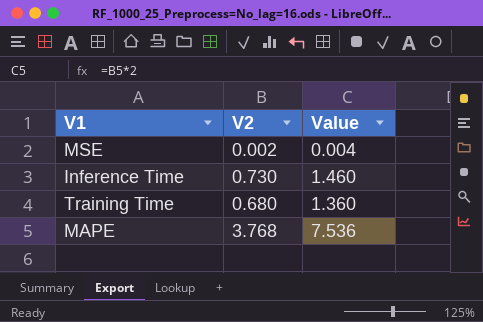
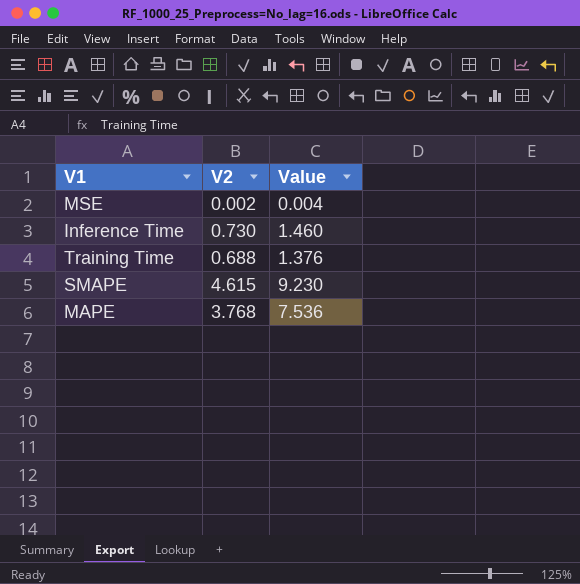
Training Time | V2: 0.680 -> 0.688
Training Time | Value: 1.360 -> 1.376
row SMAPE: none -> 4.615 | 9.230

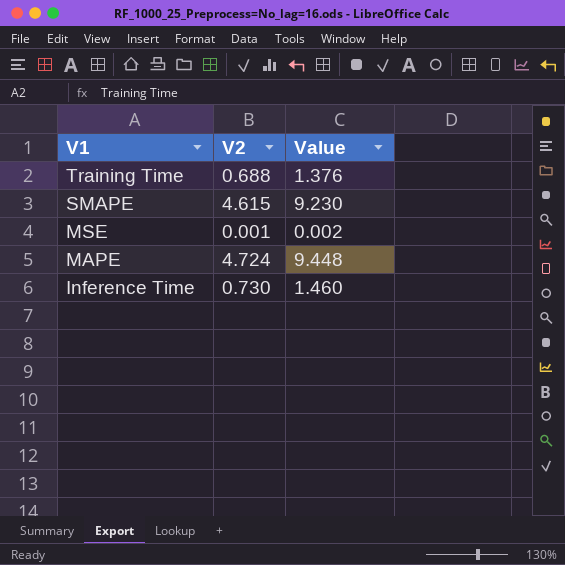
row order: none -> V1 descending
MSE | V2: 0.002 -> 0.001
MSE | Value: 0.004 -> 0.002
MAPE | V2: 3.768 -> 4.724
MAPE | Value: 7.536 -> 9.448

